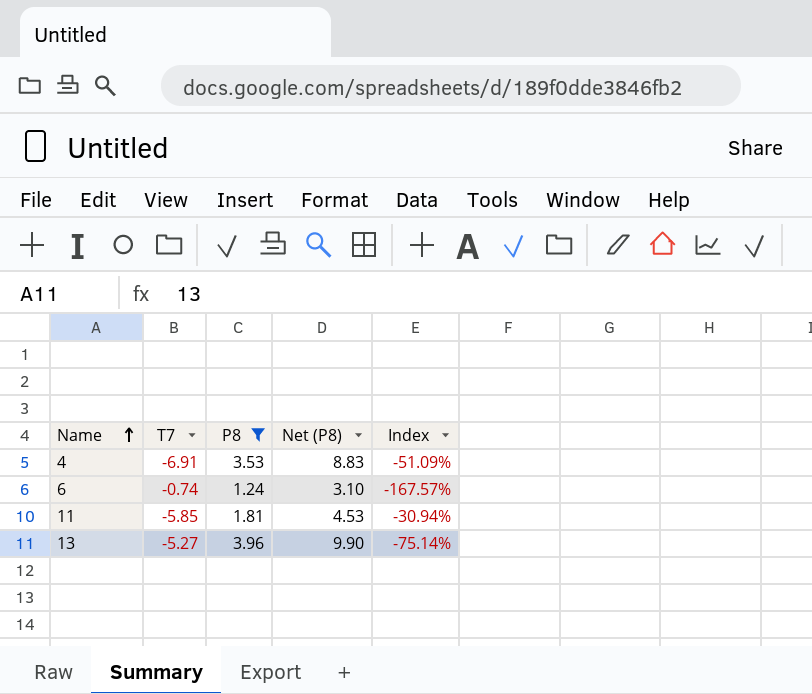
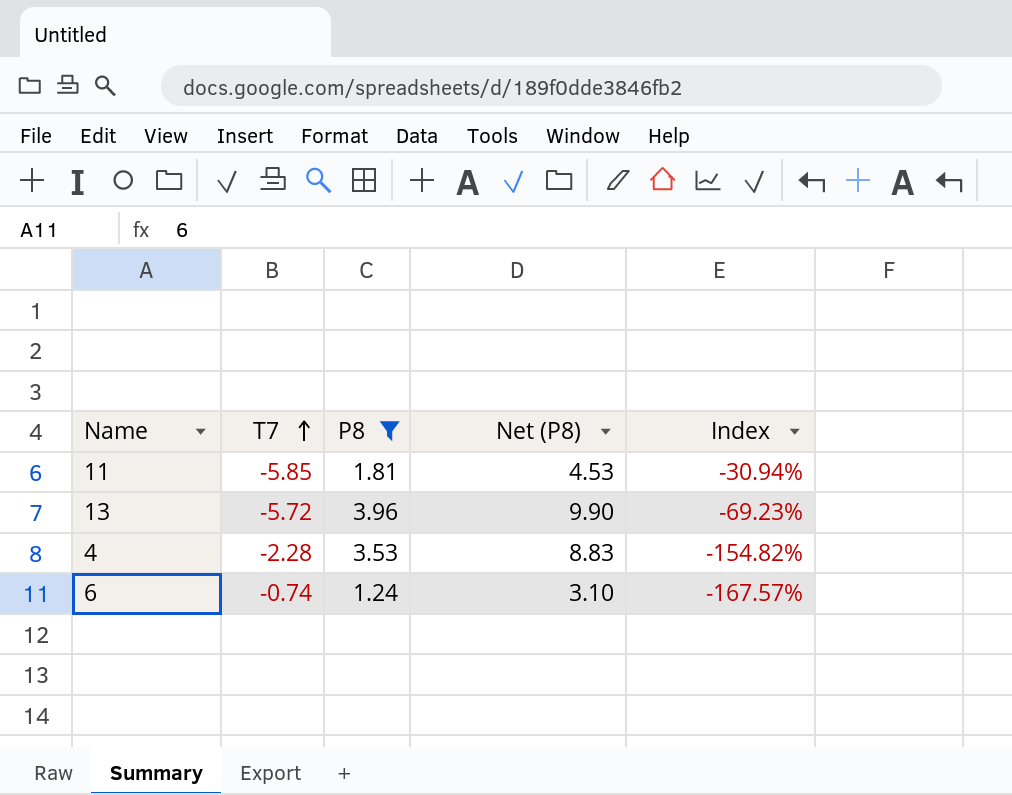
row order: Name ascending -> T7 ascending
13 | T7: -5.27 -> -5.72
13 | Index: -75.14% -> -69.23%
4 | T7: -6.91 -> -2.28
4 | Index: -51.09% -> -154.82%

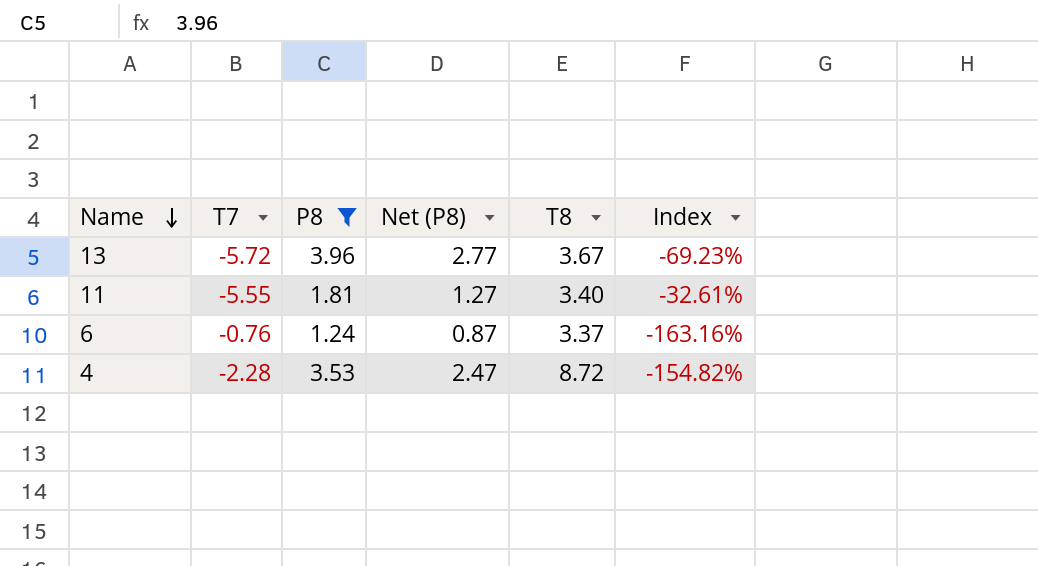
row order: T7 ascending -> Name descending
column Net (P8) | formula: [P8] * 2.5 -> [P8] * 0.7
column T8 | position: none -> 5
11 | T7: -5.85 -> -5.55
11 | Index: -30.94% -> -32.61%
6 | T7: -0.74 -> -0.76
6 | Index: -167.57% -> -163.16%

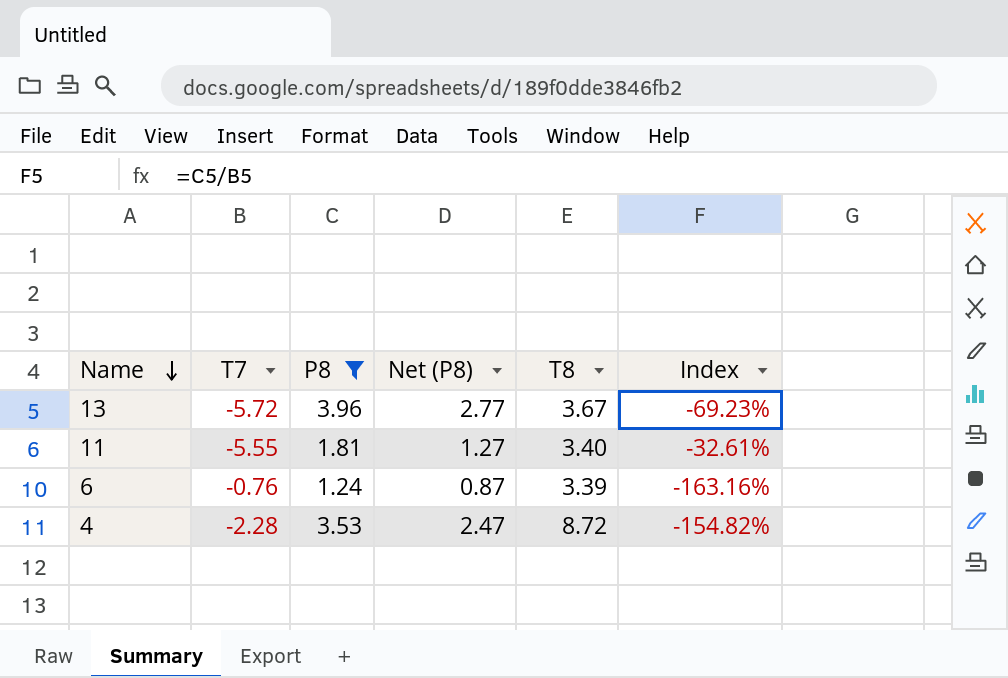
6 | T8: 3.37 -> 3.39

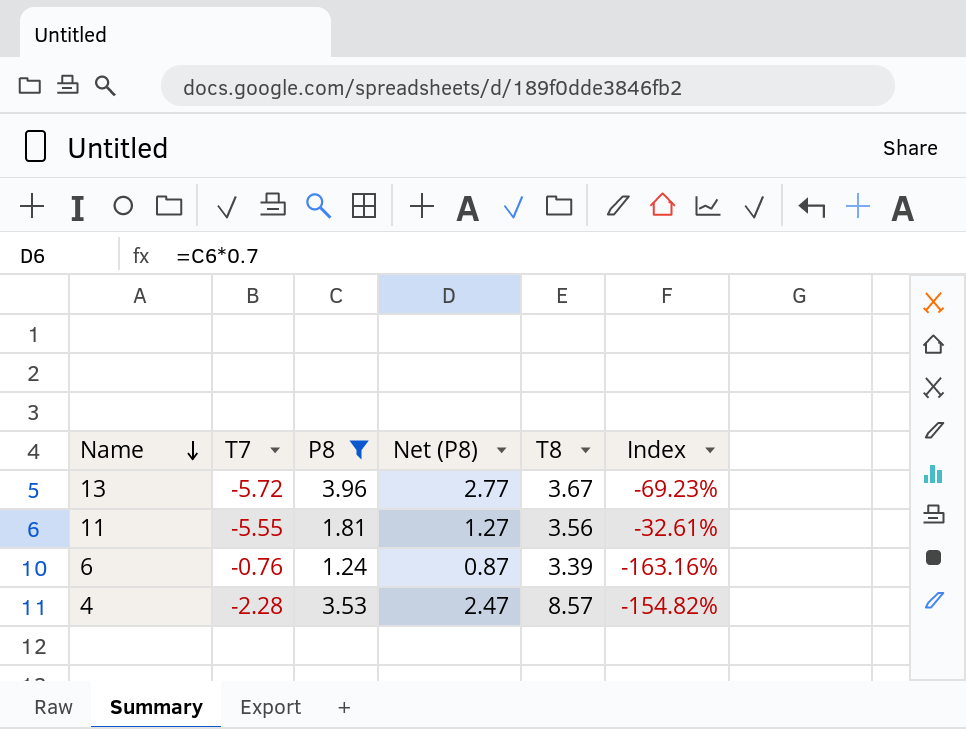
11 | T8: 3.40 -> 3.56
4 | T8: 8.72 -> 8.57

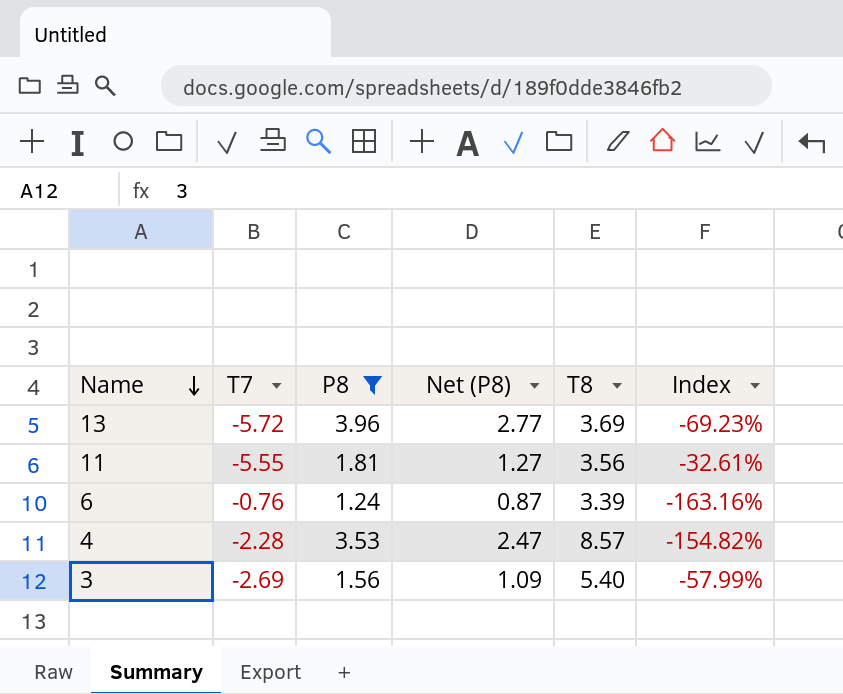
13 | T8: 3.67 -> 3.69
row 3: none -> -2.69 | 1.56 | 1.09 | 5.40 | -57.99%

